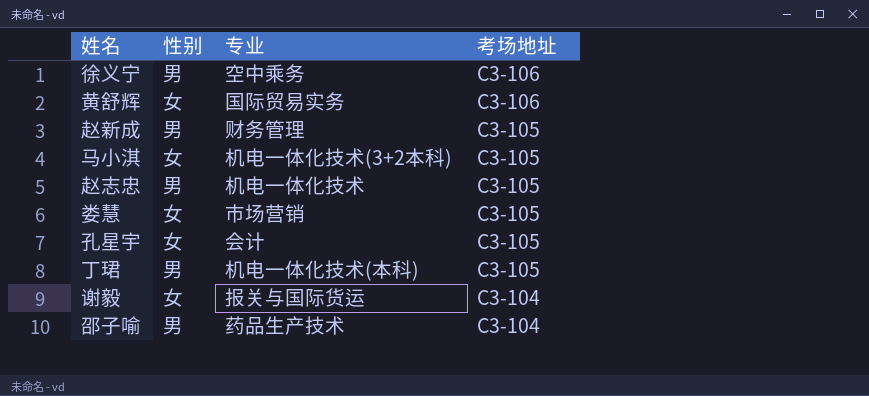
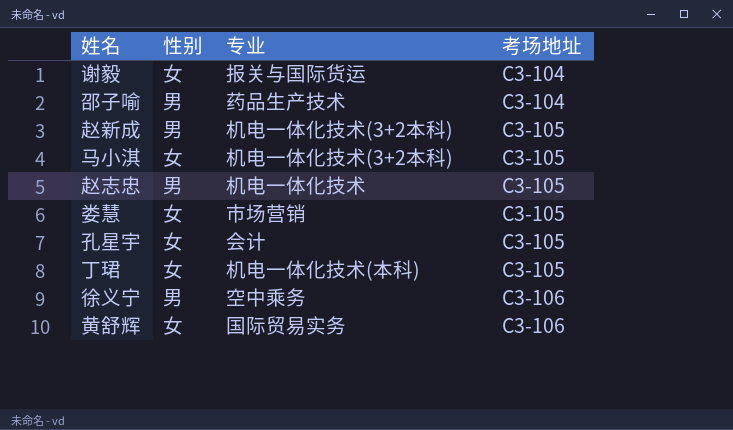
row order: 考场地址 descending -> 考场地址 ascending
赵新成 | 专业: 财务管理 -> 机电一体化技术(3+2本科)
丁珺 | 性别: 男 -> 女

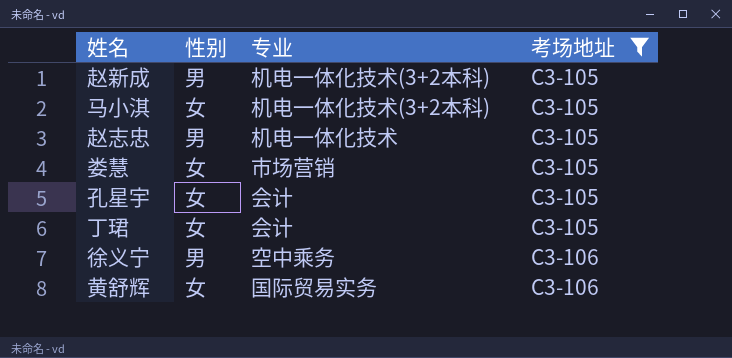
filter: none -> 考场地址 != C3-104
丁珺 | 专业: 机电一体化技术(本科) -> 会计

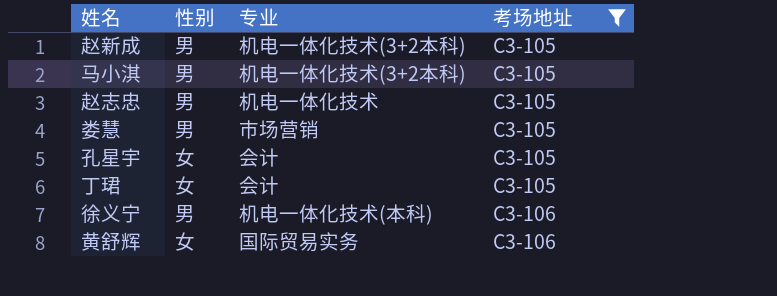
马小淇 | 性别: 女 -> 男
娄慧 | 性别: 女 -> 男
徐义宁 | 专业: 空中乘务 -> 机电一体化技术(本科)

